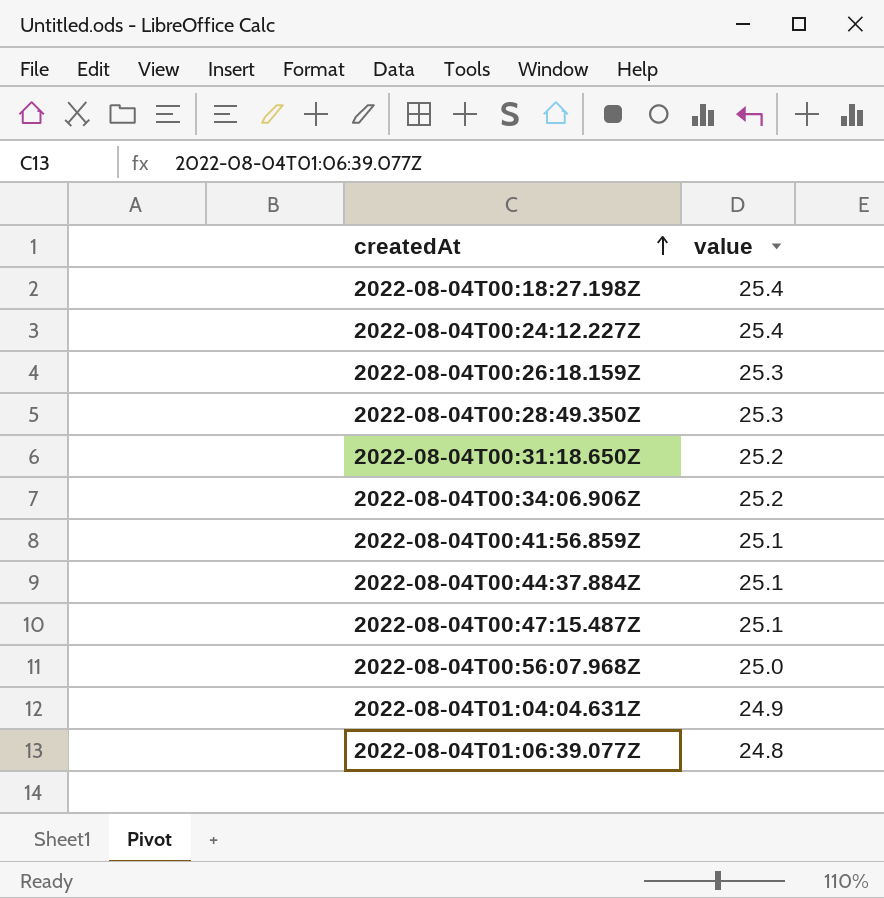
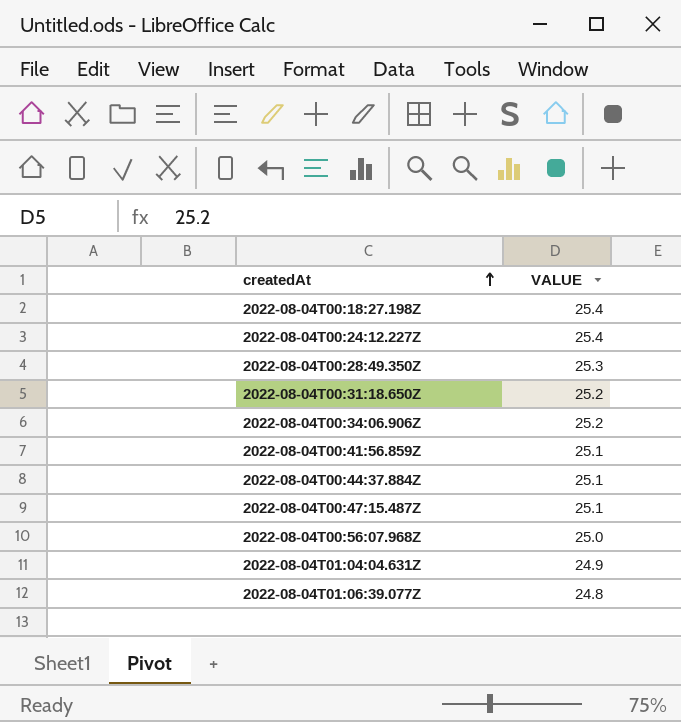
column name: value -> VALUE
row 2022-08-04T00:26:18.159Z: 25.3 -> none

